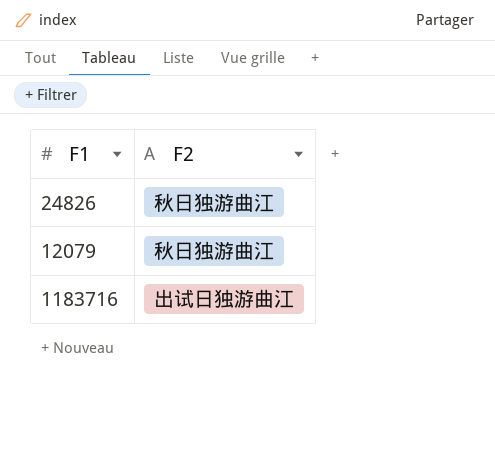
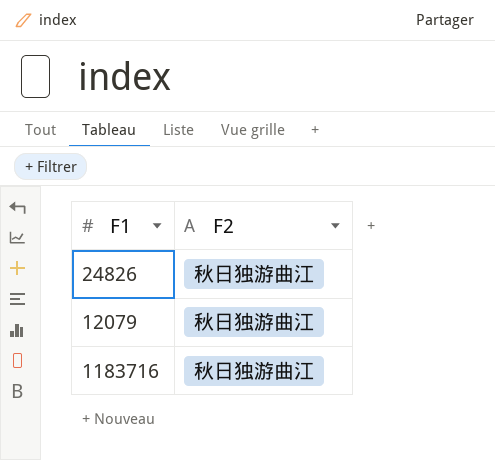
1183716 | F2: 出试日独游曲江 -> 秋日独游曲江

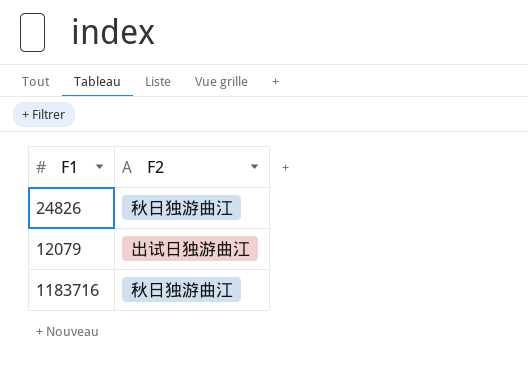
12079 | F2: 秋日独游曲江 -> 出试日独游曲江

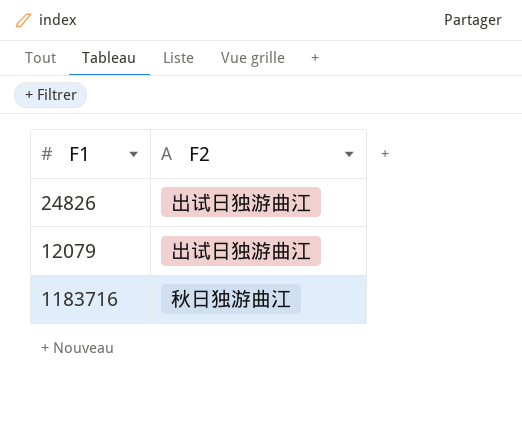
24826 | F2: 秋日独游曲江 -> 出试日独游曲江

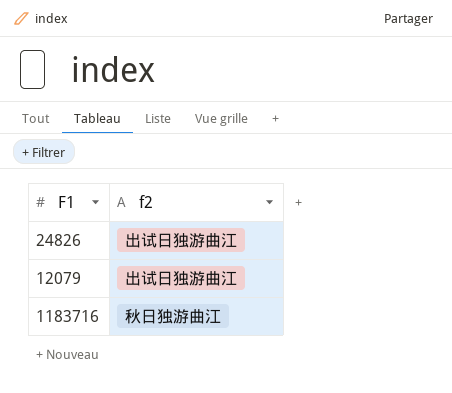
column name: F2 -> f2

